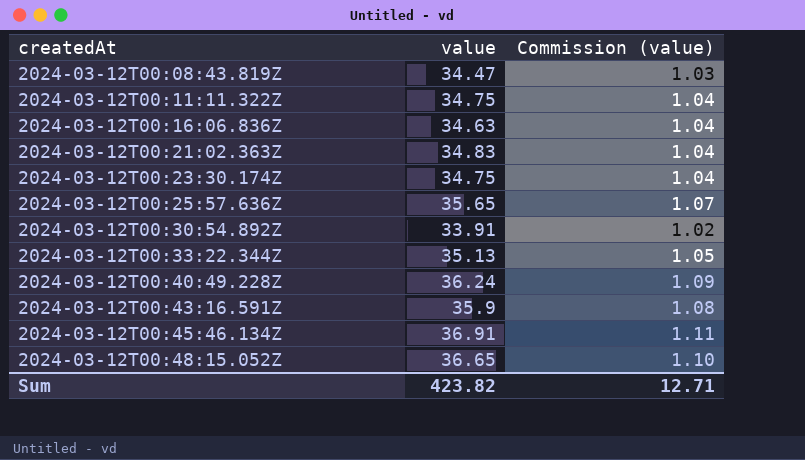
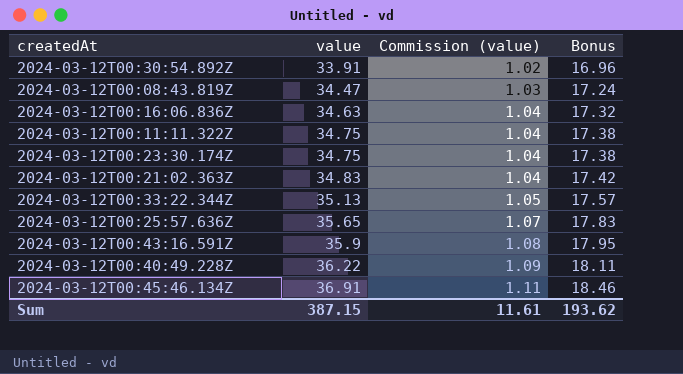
row order: createdAt ascending -> value ascending
column Bonus | formula: none -> [value] * 0.5
row 2024-03-12T00:48:15.052Z: 36.65 | 1.10 -> none
2024-03-12T00:40:49.228Z | value: 36.24 -> 36.22
Sum | value: 423.82 -> 387.15
Sum | Commission (value): 12.71 -> 11.61

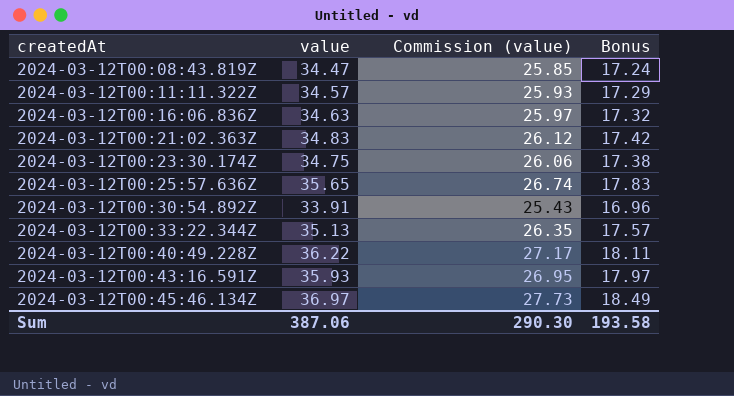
row order: value ascending -> createdAt ascending
column Commission (value) | formula: [value] * 0.03 -> [value] * 0.75
2024-03-12T00:11:11.322Z | value: 34.75 -> 34.57
2024-03-12T00:11:11.322Z | Bonus: 17.38 -> 17.29
2024-03-12T00:43:16.591Z | value: 35.9 -> 35.93
2024-03-12T00:43:16.591Z | Bonus: 17.95 -> 17.97
2024-03-12T00:45:46.134Z | value: 36.91 -> 36.97
2024-03-12T00:45:46.134Z | Bonus: 18.46 -> 18.49
Sum | value: 387.15 -> 387.06
Sum | Commission (value): 11.61 -> 290.30
Sum | Bonus: 193.62 -> 193.58

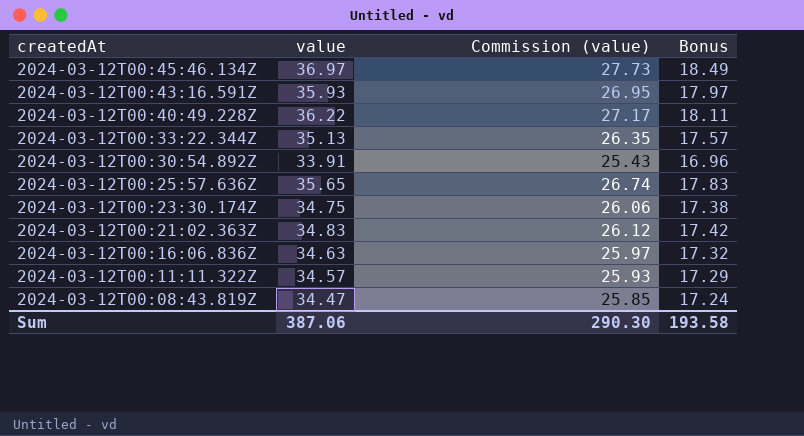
row order: createdAt ascending -> createdAt descending

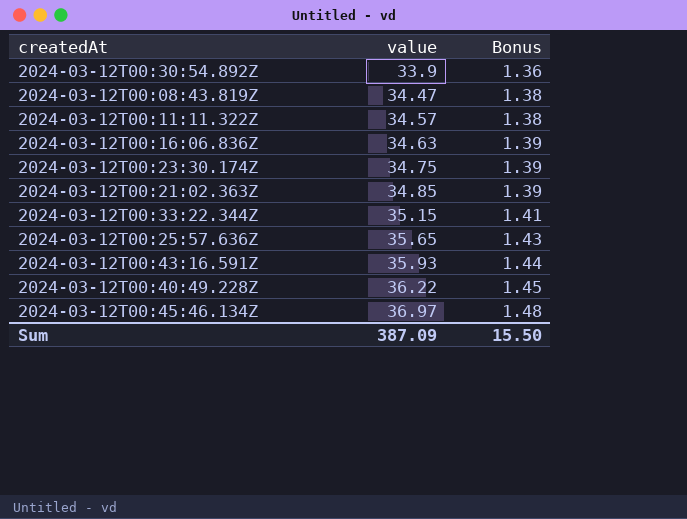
row order: createdAt descending -> value ascending
column Commission (value) | formula: [value] * 0.75 -> none
column Bonus | formula: [value] * 0.5 -> [value] * 0.04
2024-03-12T00:30:54.892Z | value: 33.91 -> 33.9
2024-03-12T00:21:02.363Z | value: 34.83 -> 34.85
2024-03-12T00:33:22.344Z | value: 35.13 -> 35.15
Sum | value: 387.06 -> 387.09
Sum | Bonus: 193.58 -> 15.50

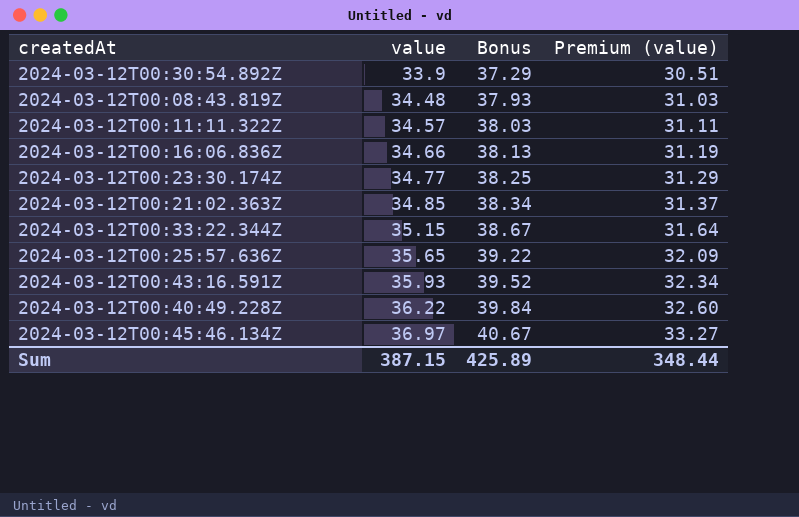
column Bonus | formula: [value] * 0.04 -> [value] * 1.1
column Premium (value) | formula: none -> [value] * 0.9
2024-03-12T00:08:43.819Z | value: 34.47 -> 34.48
2024-03-12T00:16:06.836Z | value: 34.63 -> 34.66
2024-03-12T00:23:30.174Z | value: 34.75 -> 34.77
Sum | value: 387.09 -> 387.15
Sum | Bonus: 15.50 -> 425.89

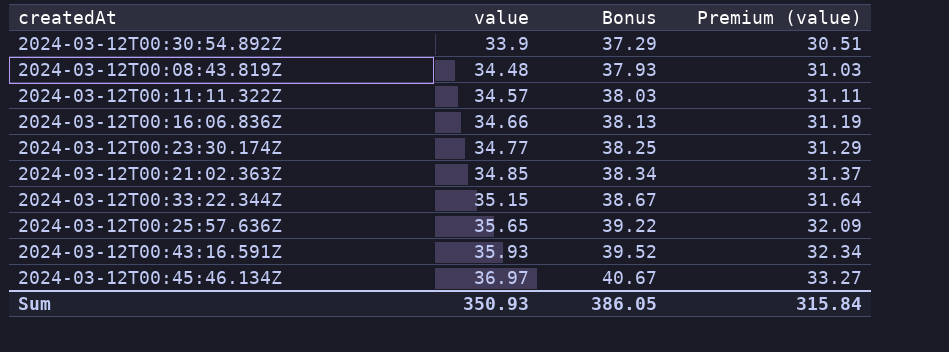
row 2024-03-12T00:40:49.228Z: 36.22 | 39.84 | 32.60 -> none
Sum | value: 387.15 -> 350.93
Sum | Bonus: 425.89 -> 386.05
Sum | Premium (value): 348.44 -> 315.84

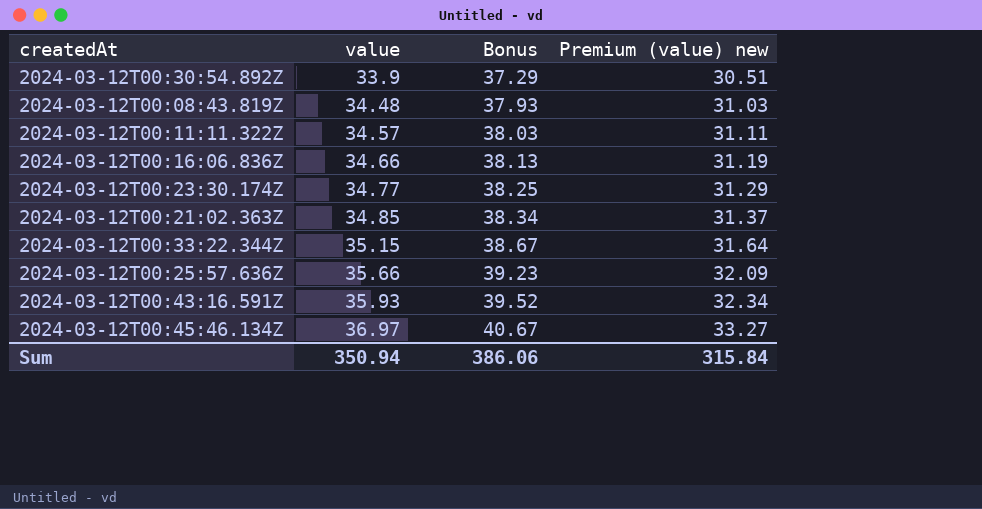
column name: Premium (value) -> Premium (value) new
2024-03-12T00:25:57.636Z | value: 35.65 -> 35.66
2024-03-12T00:25:57.636Z | Bonus: 39.22 -> 39.23
Sum | value: 350.93 -> 350.94
Sum | Bonus: 386.05 -> 386.06

